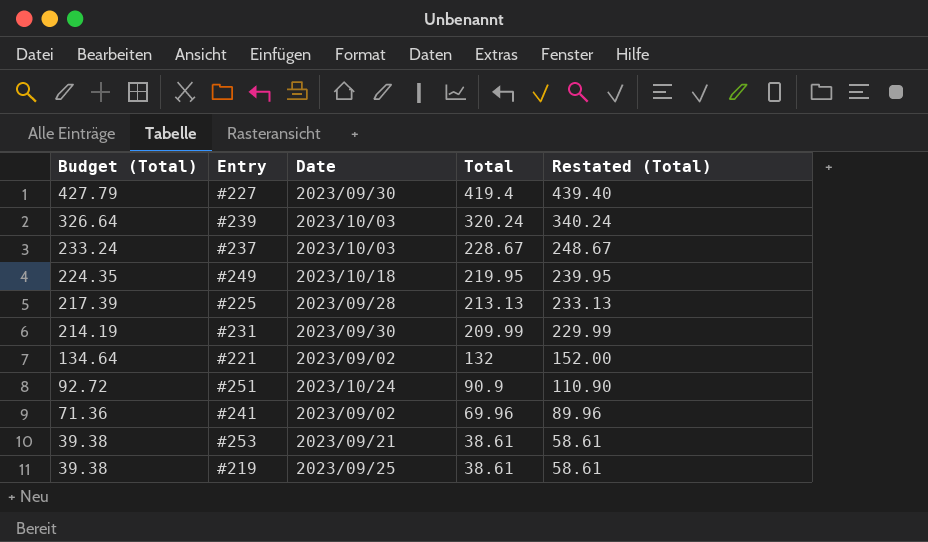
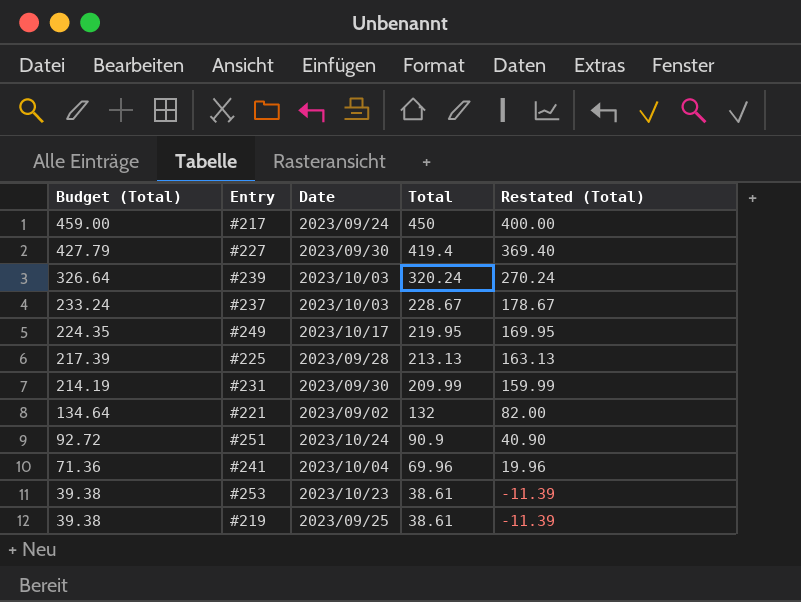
column Restated (Total) | formula: [Total] + 20 -> [Total] - 50
row #217: none -> 459.00 | 2023/09/24 | 450 | 400.00
#249 | Date: 2023/10/18 -> 2023/10/17
#241 | Date: 2023/09/02 -> 2023/10/04
#253 | Date: 2023/09/21 -> 2023/10/23

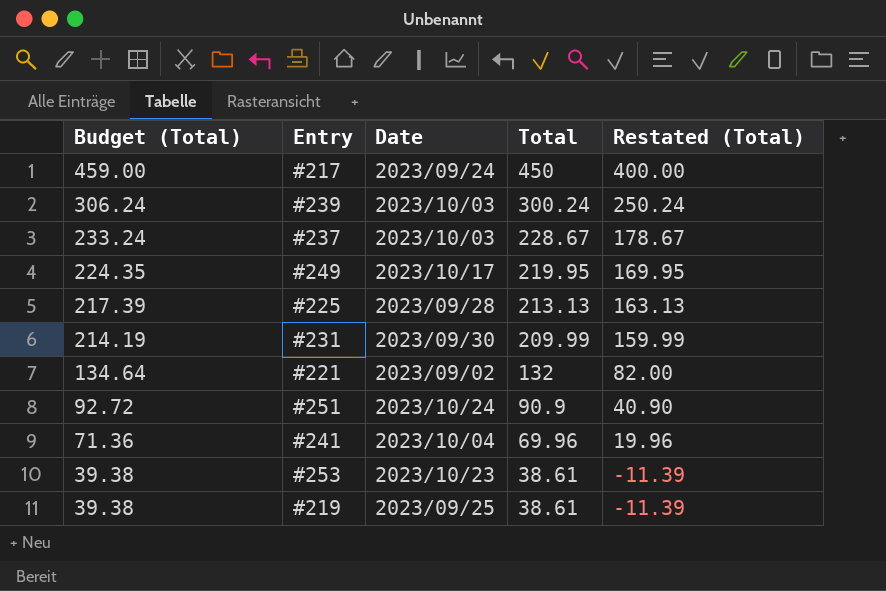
row #227: 427.79 | 2023/09/30 | 419.4 | 369.40 -> none
#239 | Budget (Total): 326.64 -> 306.24
#239 | Total: 320.24 -> 300.24
#239 | Restated (Total): 270.24 -> 250.24

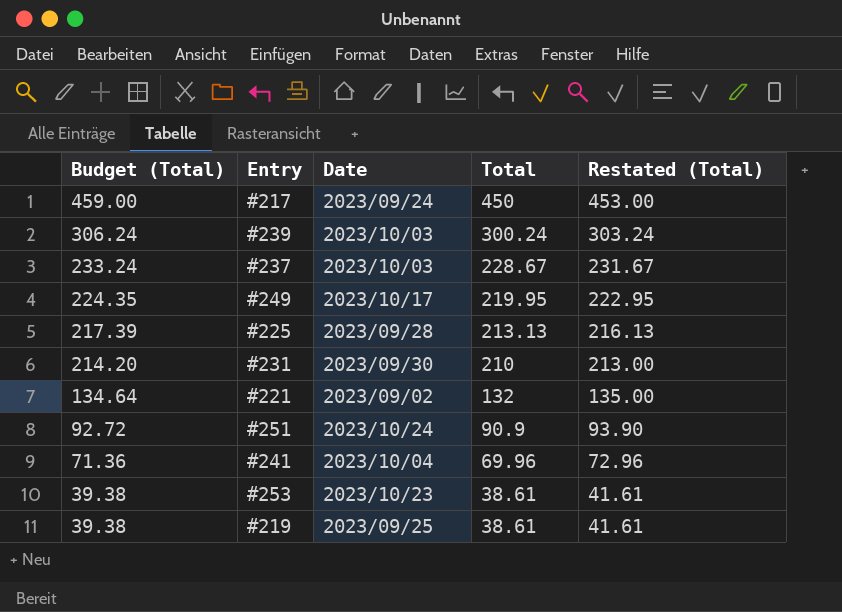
column Restated (Total) | formula: [Total] - 50 -> [Total] + 3
#231 | Budget (Total): 214.19 -> 214.20
#231 | Total: 209.99 -> 210

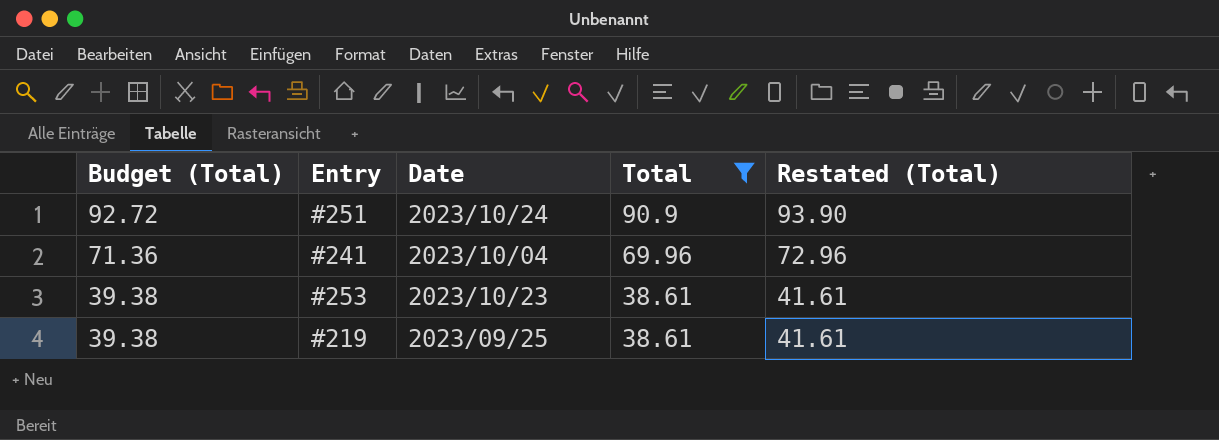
filter: none -> Total <= 90.9

